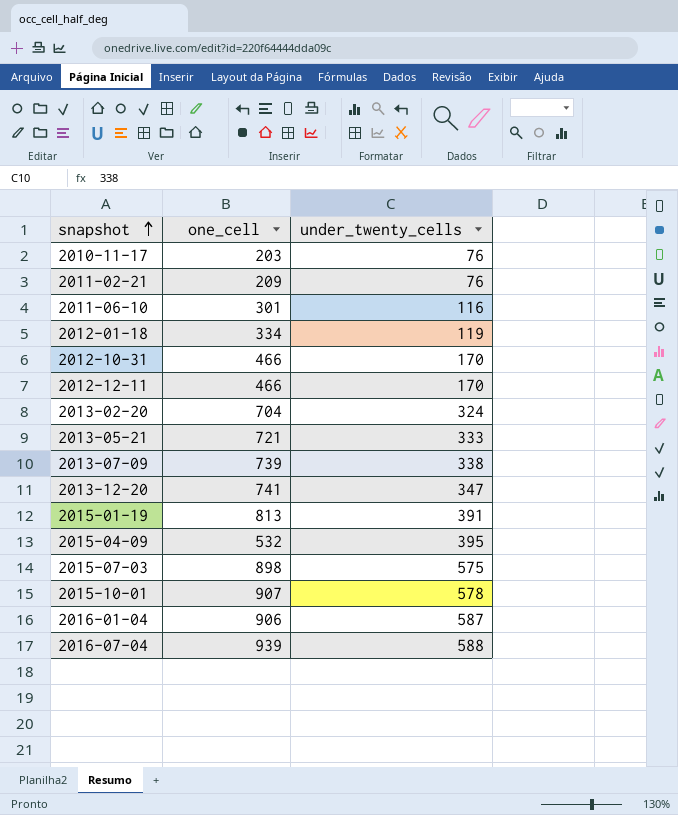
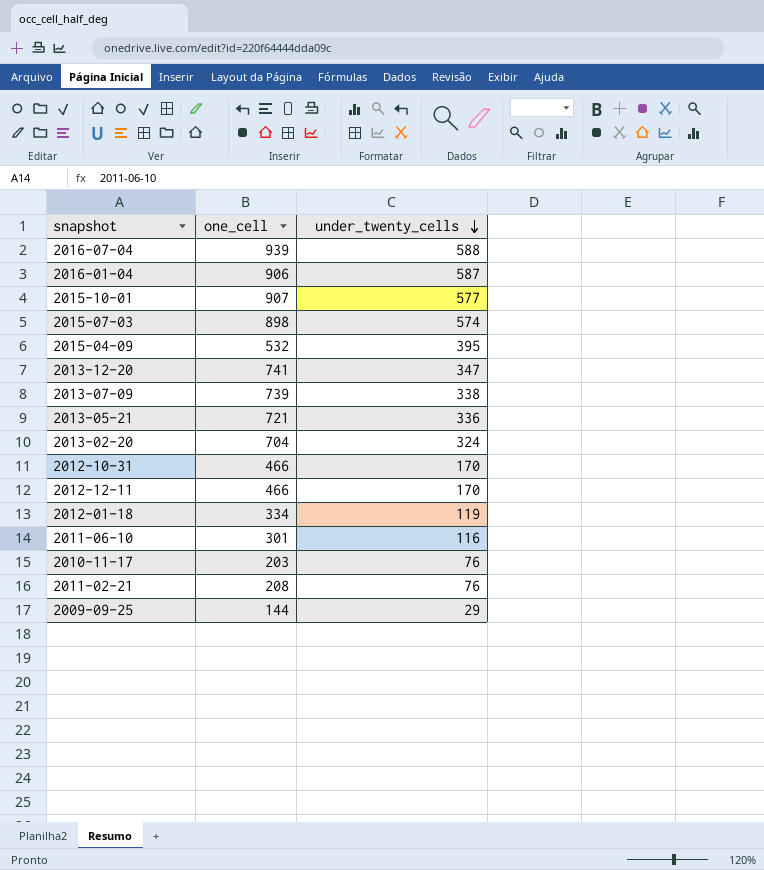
row order: snapshot ascending -> under_twenty_cells descending
row 2015-01-19: 813 | 391 -> none
2015-10-01 | under_twenty_cells: 578 -> 577
2015-07-03 | under_twenty_cells: 575 -> 574
2013-05-21 | under_twenty_cells: 333 -> 336
2011-02-21 | one_cell: 209 -> 208
row 2009-09-25: none -> 144 | 29

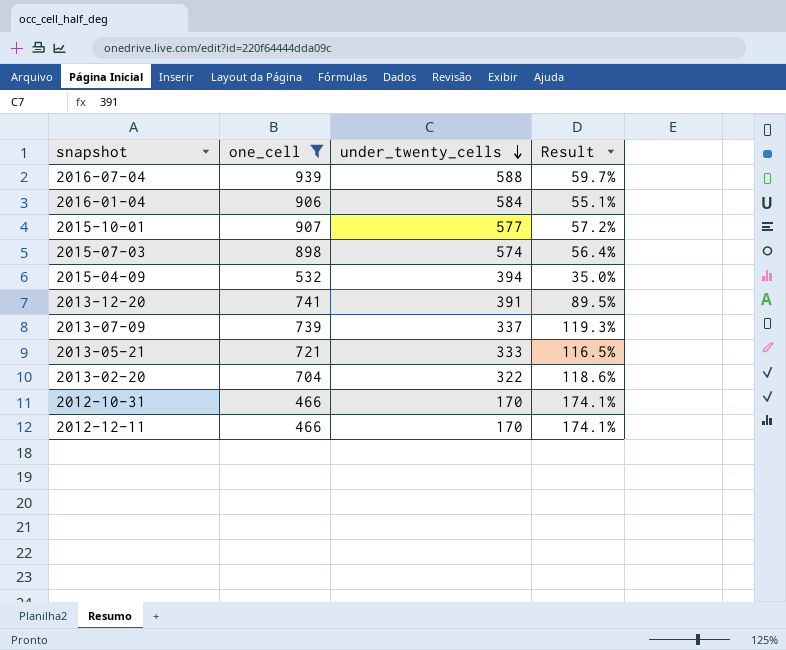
filter: none -> one_cell >= 466
column Result | formula: none -> ([one_cell] - [under_twenty_cells]) / [under_twenty_cells]
2016-01-04 | under_twenty_cells: 587 -> 584
2015-04-09 | under_twenty_cells: 395 -> 394
2013-12-20 | under_twenty_cells: 347 -> 391
2013-07-09 | under_twenty_cells: 338 -> 337
2013-05-21 | under_twenty_cells: 336 -> 333
2013-02-20 | under_twenty_cells: 324 -> 322

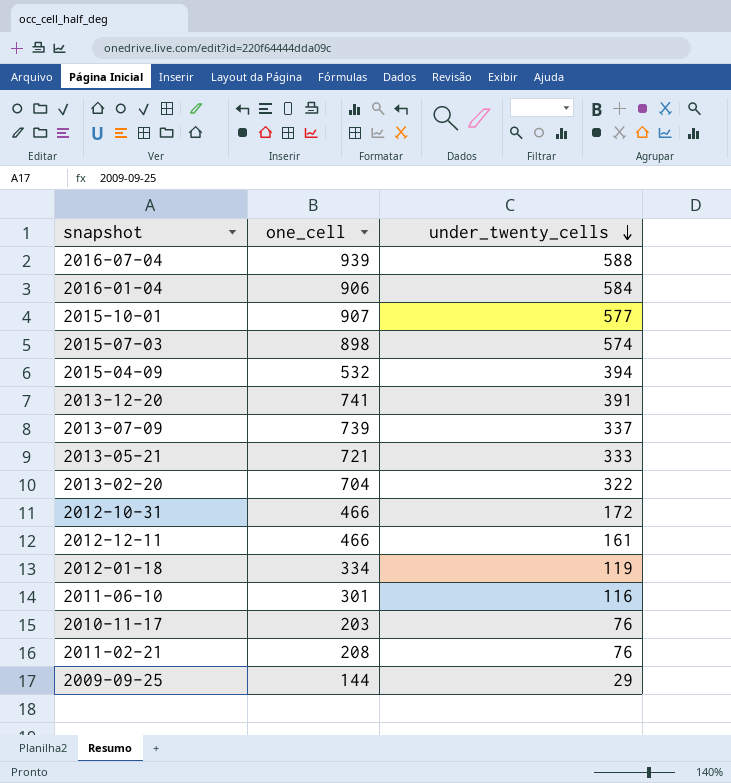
filter: one_cell >= 466 -> none
column Result | formula: ([one_cell] - [under_twenty_cells]) / [under_twenty_cells] -> none
2012-10-31 | under_twenty_cells: 170 -> 172
2012-12-11 | under_twenty_cells: 170 -> 161

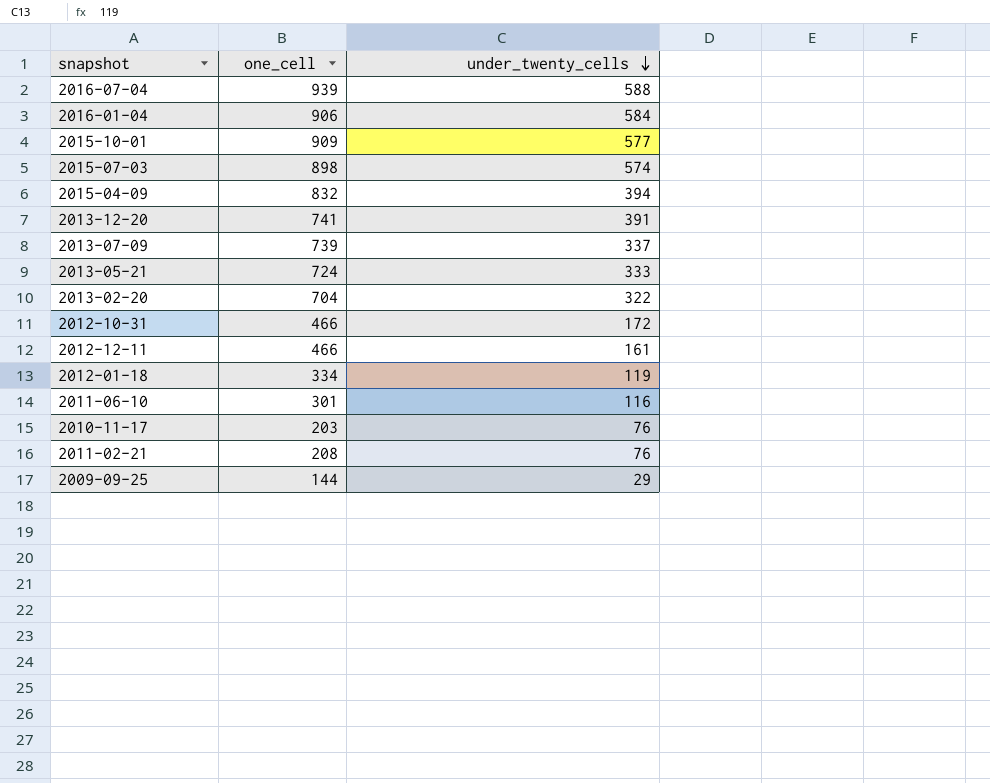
2015-10-01 | one_cell: 907 -> 909
2015-04-09 | one_cell: 532 -> 832
2013-05-21 | one_cell: 721 -> 724

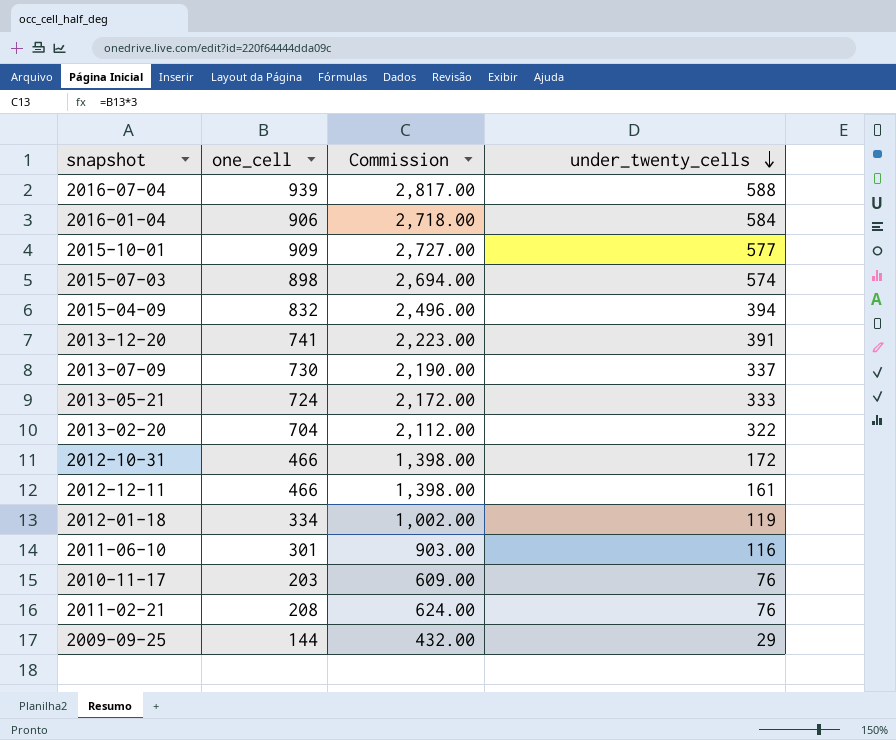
column Commission | formula: none -> [one_cell] * 3
2013-07-09 | one_cell: 739 -> 730

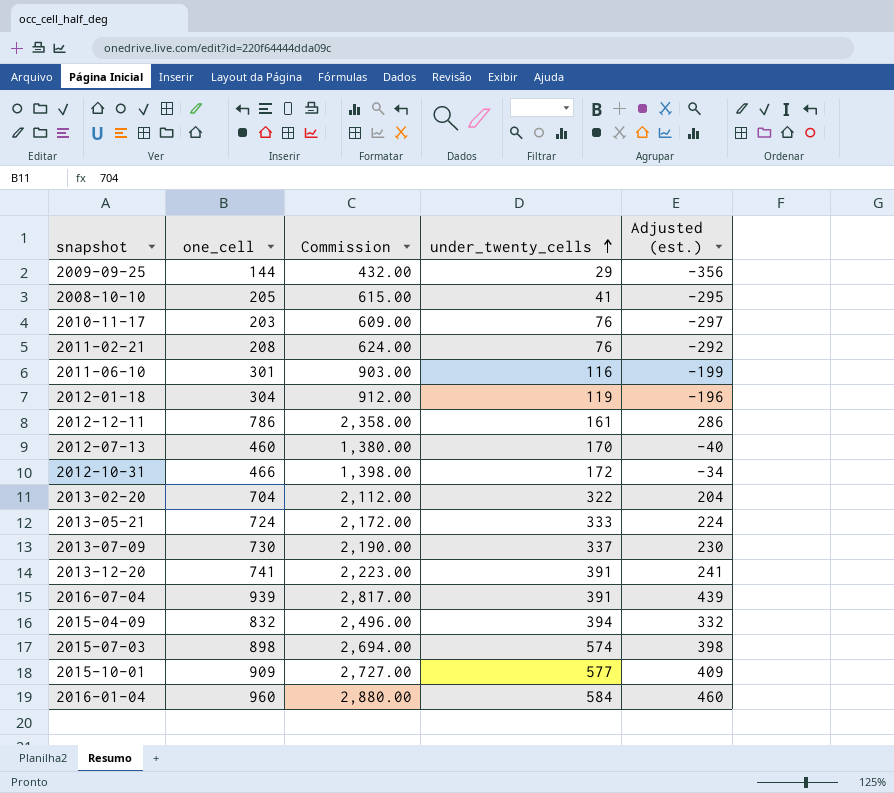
row order: under_twenty_cells descending -> under_twenty_cells ascending
column Adjusted (est.) | formula: none -> [one_cell] - 500
row 2008-10-10: none -> 205 | 615.00 | 41 | -295
2012-01-18 | one_cell: 334 -> 304
2012-01-18 | Commission: 1,002.00 -> 912.00
2012-12-11 | one_cell: 466 -> 786
2012-12-11 | Commission: 1,398.00 -> 2,358.00
row 2012-07-13: none -> 460 | 1,380.00 | 170 | -40
2016-07-04 | under_twenty_cells: 588 -> 391
2016-01-04 | one_cell: 906 -> 960
2016-01-04 | Commission: 2,718.00 -> 2,880.00

